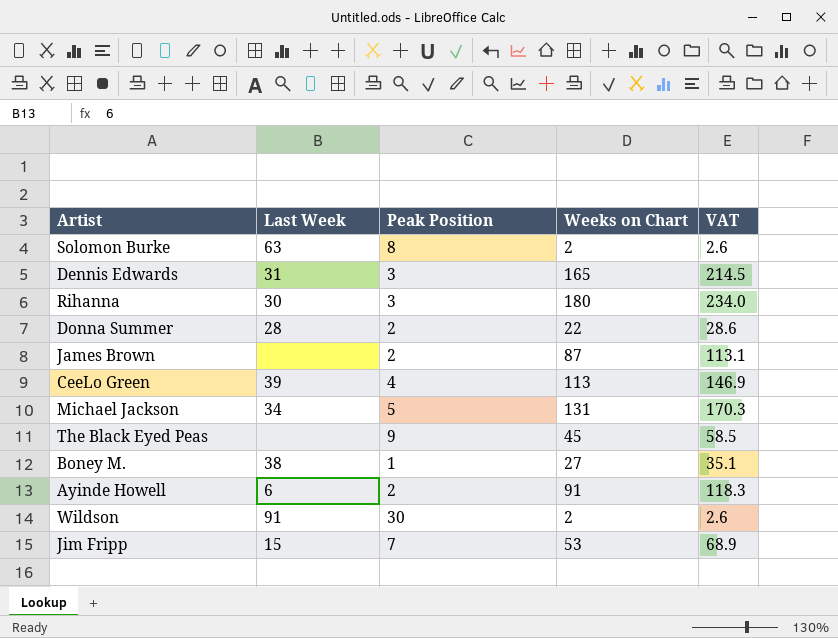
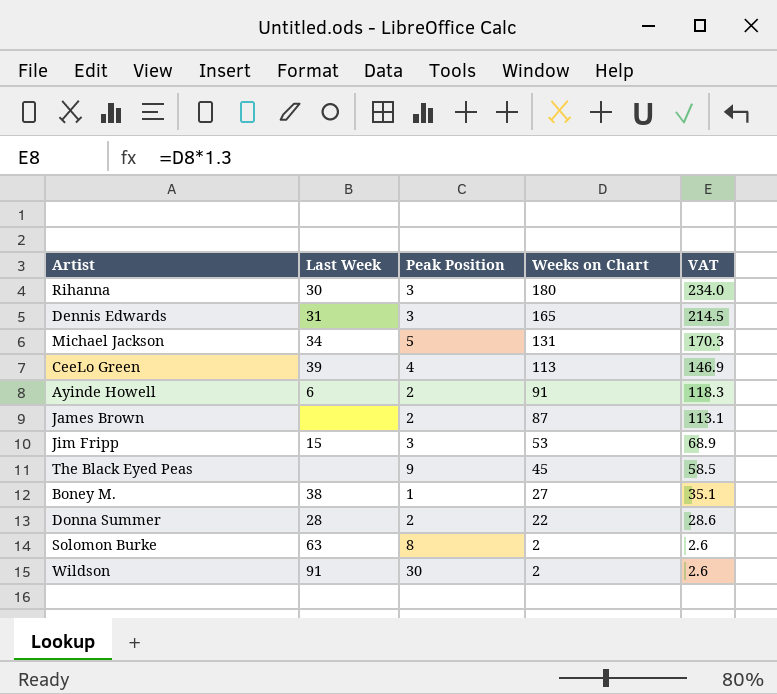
row order: none -> Weeks on Chart descending
Jim Fripp | Peak Position: 7 -> 3

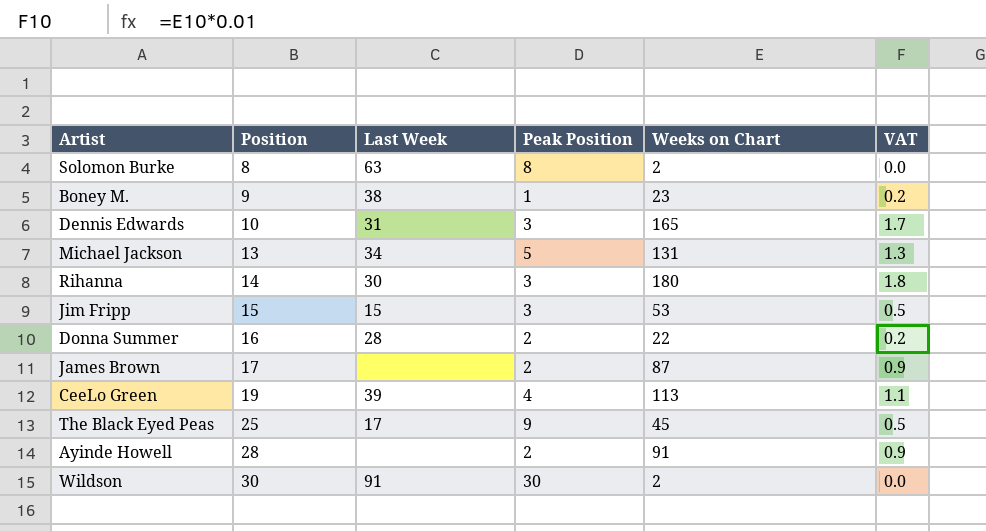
row order: Weeks on Chart descending -> Position ascending
column Position | position: none -> 2
column VAT | formula: [Weeks on Chart] * 1.3 -> [Weeks on Chart] * 0.01
Boney M. | Weeks on Chart: 27 -> 23
The Black Eyed Peas | Last Week: none -> 17
Ayinde Howell | Last Week: 6 -> none

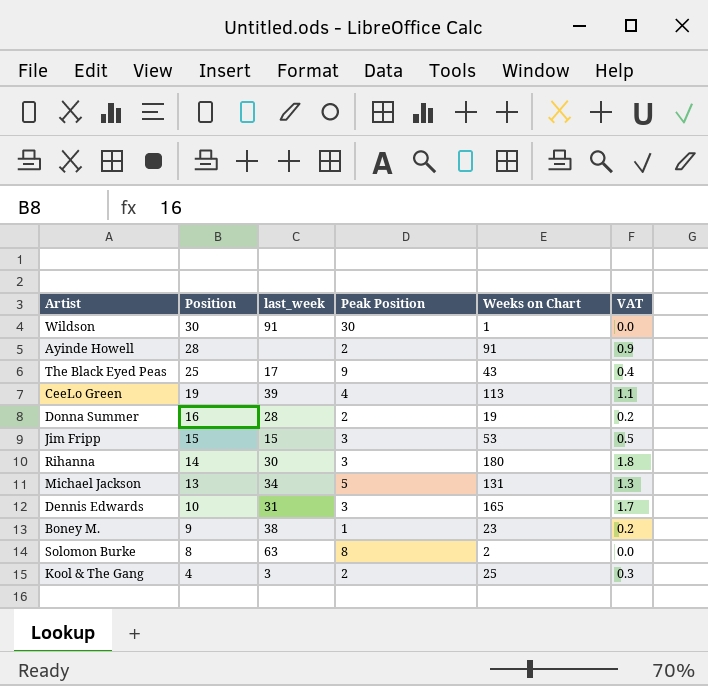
row order: Position ascending -> Position descending
column name: Last Week -> last_week
row James Brown: 17 | none | 2 | 87 | 0.9 -> none
Wildson | Weeks on Chart: 2 -> 1
The Black Eyed Peas | Weeks on Chart: 45 -> 43
The Black Eyed Peas | VAT: 0.5 -> 0.4
Donna Summer | Weeks on Chart: 22 -> 19
row Kool & The Gang: none -> 4 | 3 | 2 | 25 | 0.3

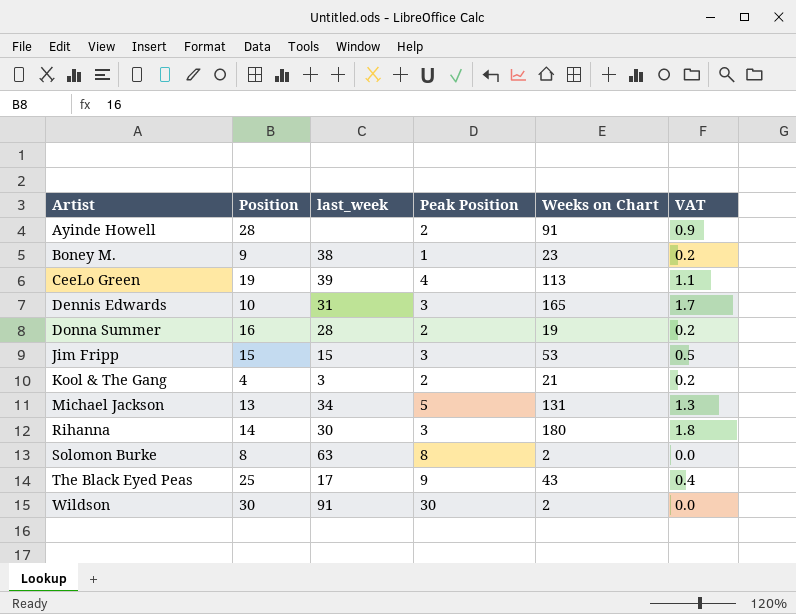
row order: Position descending -> Artist ascending
Kool & The Gang | Weeks on Chart: 25 -> 21
Kool & The Gang | VAT: 0.3 -> 0.2
Wildson | Weeks on Chart: 1 -> 2

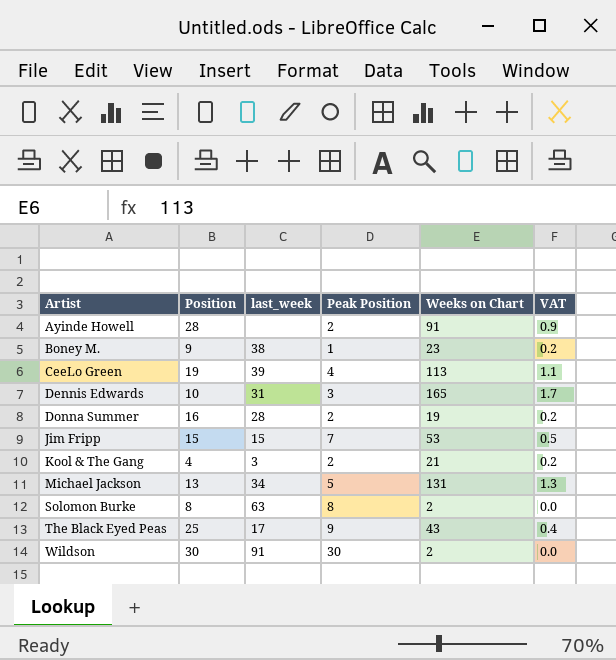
row Rihanna: 14 | 30 | 3 | 180 | 1.8 -> none
Jim Fripp | Peak Position: 3 -> 7

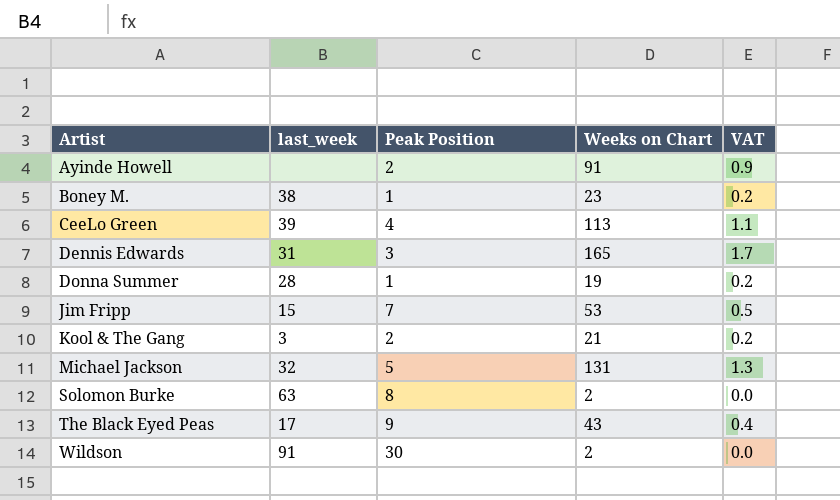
column Position | position: 2 -> none
Donna Summer | Peak Position: 2 -> 1
Michael Jackson | last_week: 34 -> 32

